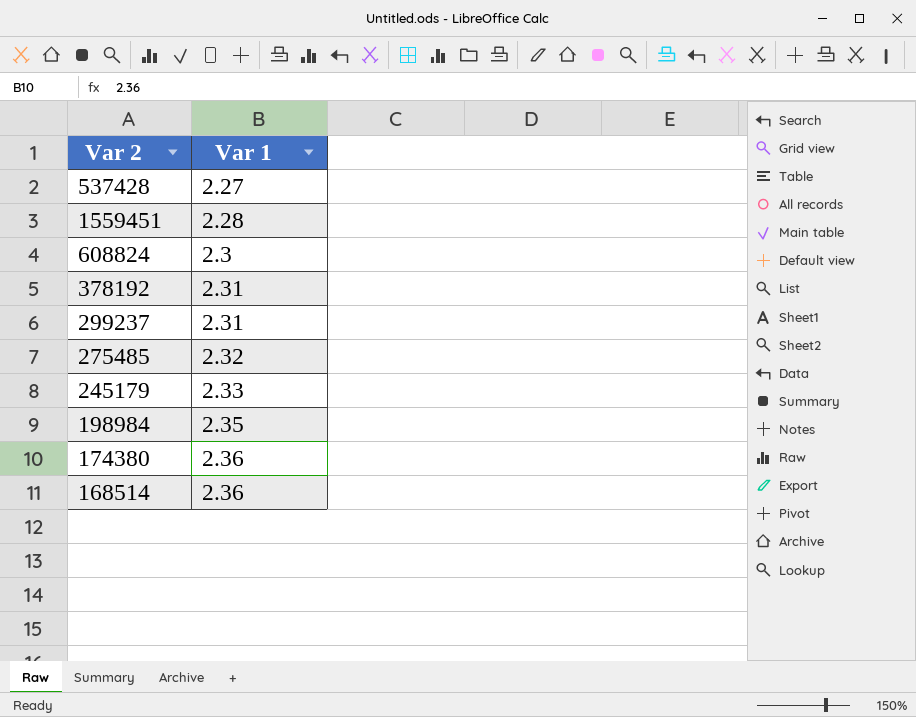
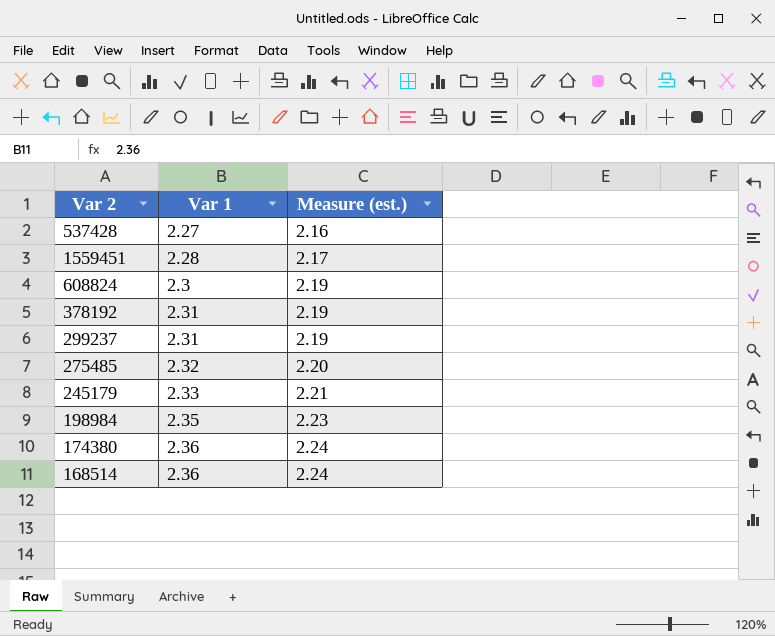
column Measure (est.) | formula: none -> [Var 1] * 0.95

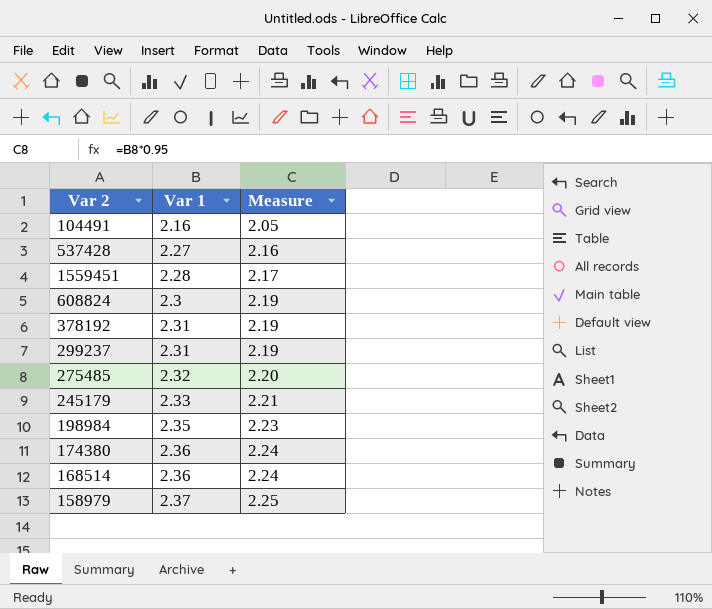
column name: Measure (est.) -> Measure
row 104491: none -> 2.16 | 2.05
row 158979: none -> 2.37 | 2.25

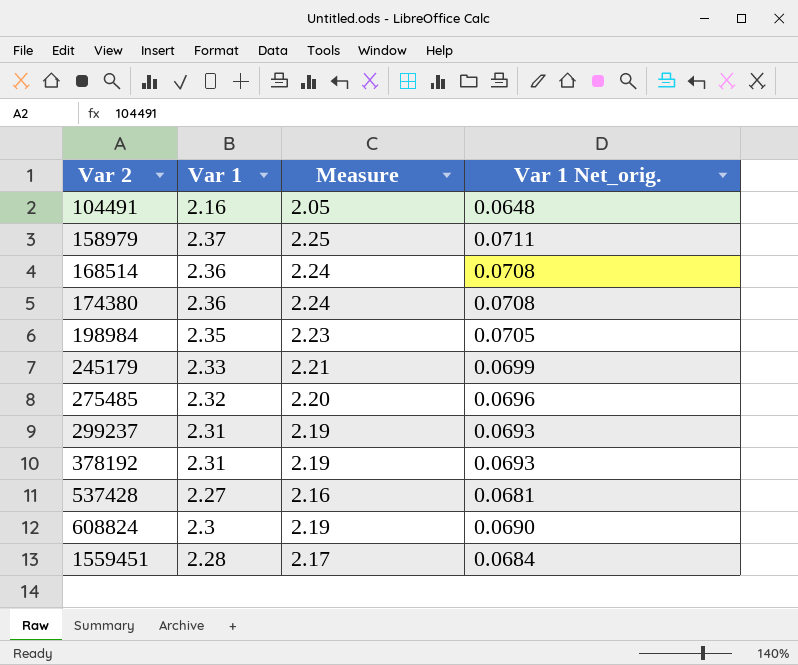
row order: Var 1 ascending -> Var 2 ascending
column Var 1 Net_orig. | formula: none -> [Var 1] * 0.03

